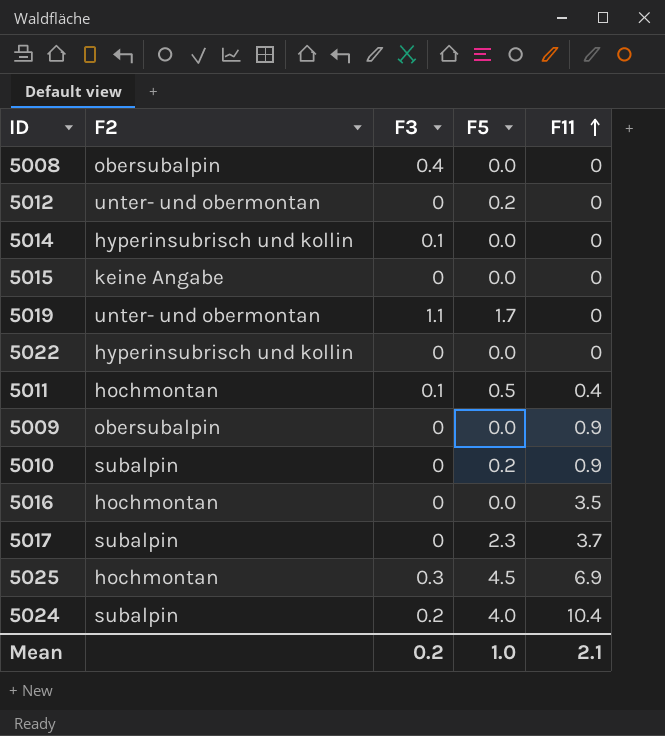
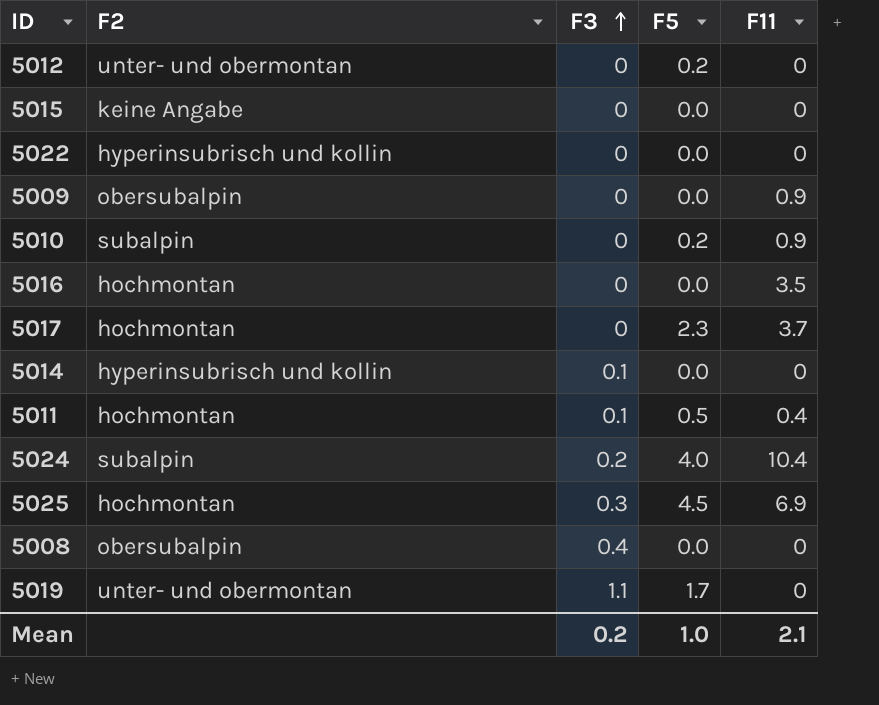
row order: F11 ascending -> F3 ascending
5017 | F2: subalpin -> hochmontan

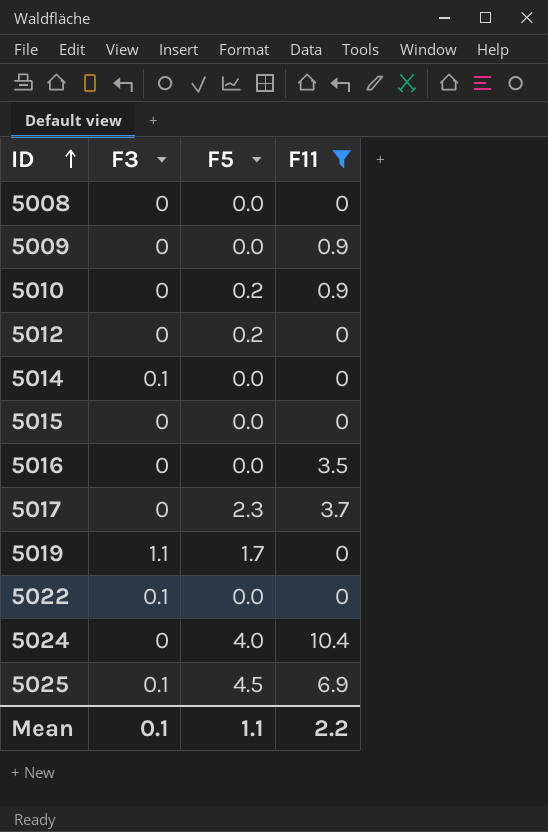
filter: none -> F11 != 0.4
row order: F3 ascending -> ID ascending
column F2 | position: 2 -> none
5008 | F3: 0.4 -> 0
5022 | F3: 0 -> 0.1
5024 | F3: 0.2 -> 0
5025 | F3: 0.3 -> 0.1
Mean | F3: 0.2 -> 0.1
Mean | F5: 1.0 -> 1.1
Mean | F11: 2.1 -> 2.2

